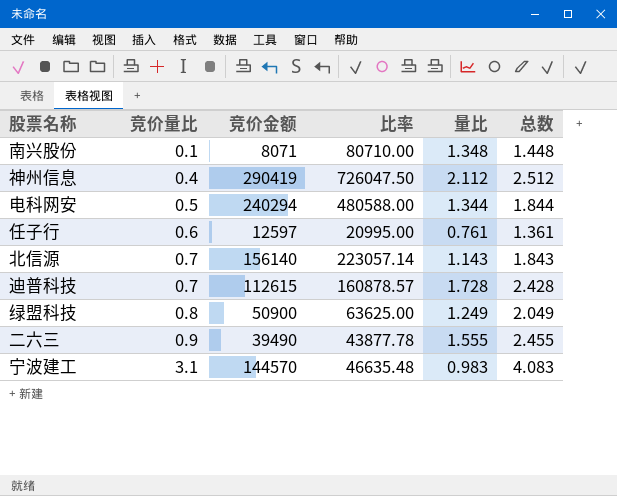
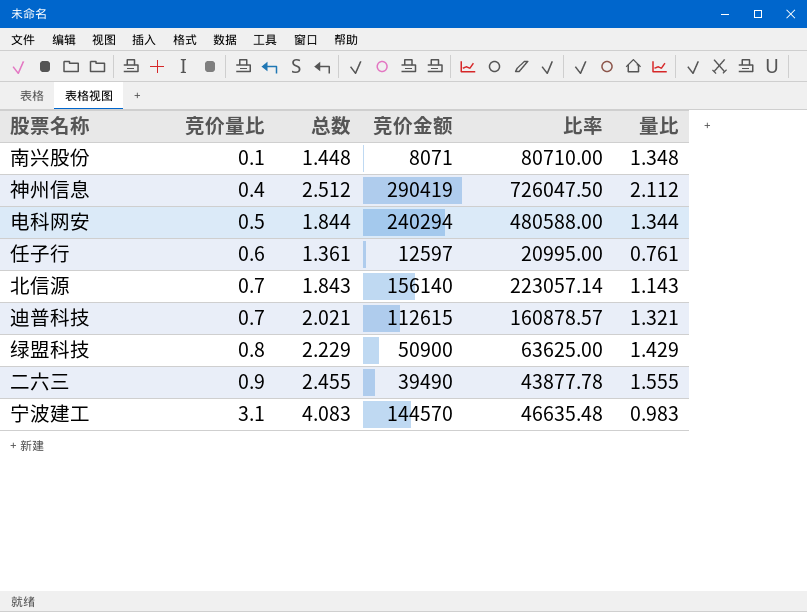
column 总数 | position: 6 -> 3
迪普科技 | 总数: 2.428 -> 2.021
迪普科技 | 量比: 1.728 -> 1.321
绿盟科技 | 总数: 2.049 -> 2.229
绿盟科技 | 量比: 1.249 -> 1.429

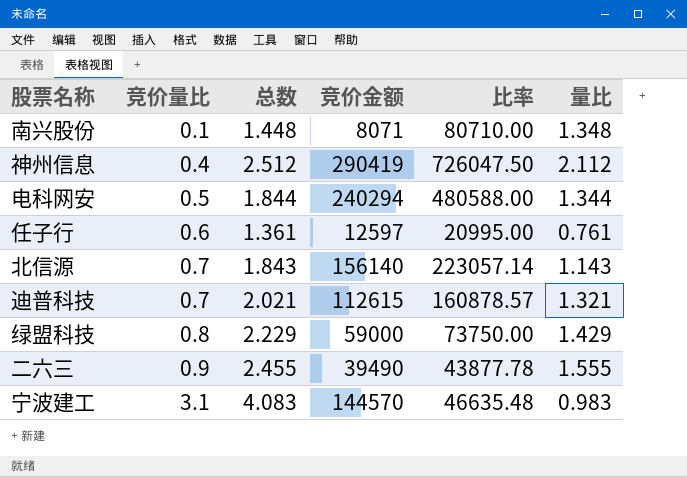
绿盟科技 | 竞价金额: 50900 -> 59000
绿盟科技 | 比率: 63625.00 -> 73750.00

